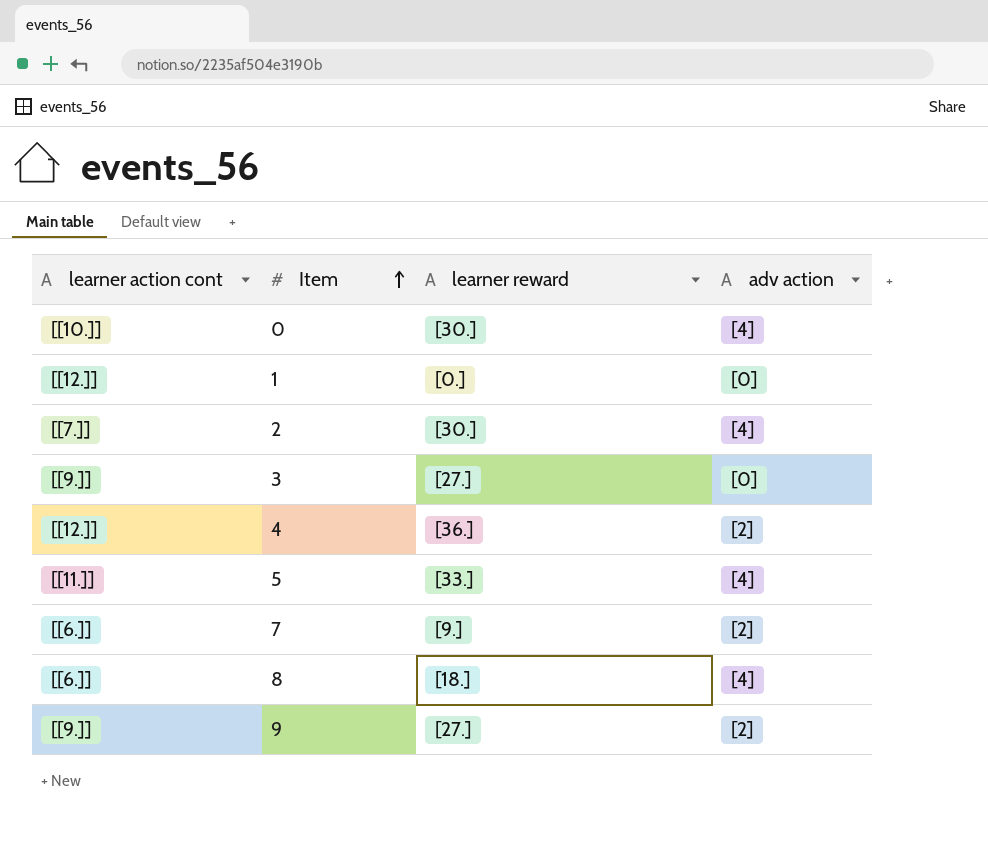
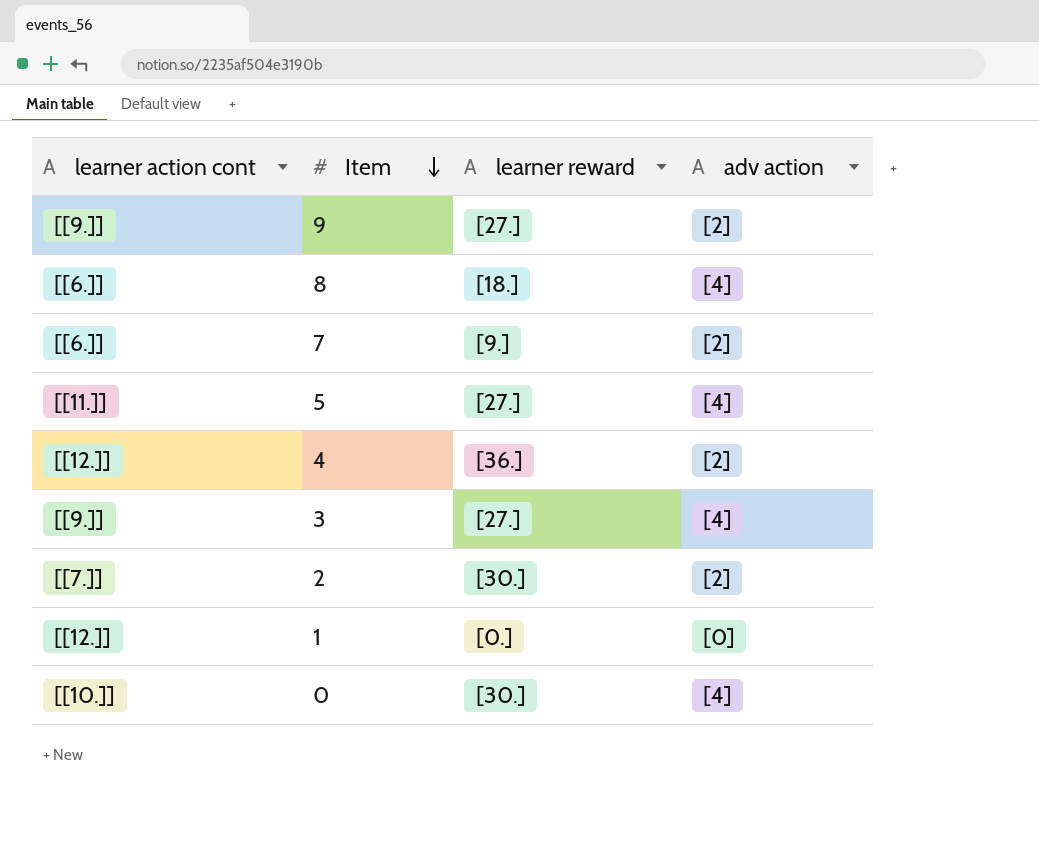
row order: Item ascending -> Item descending
5 | learner reward: [33.] -> [27.]
3 | adv action: [0] -> [4]
2 | adv action: [4] -> [2]

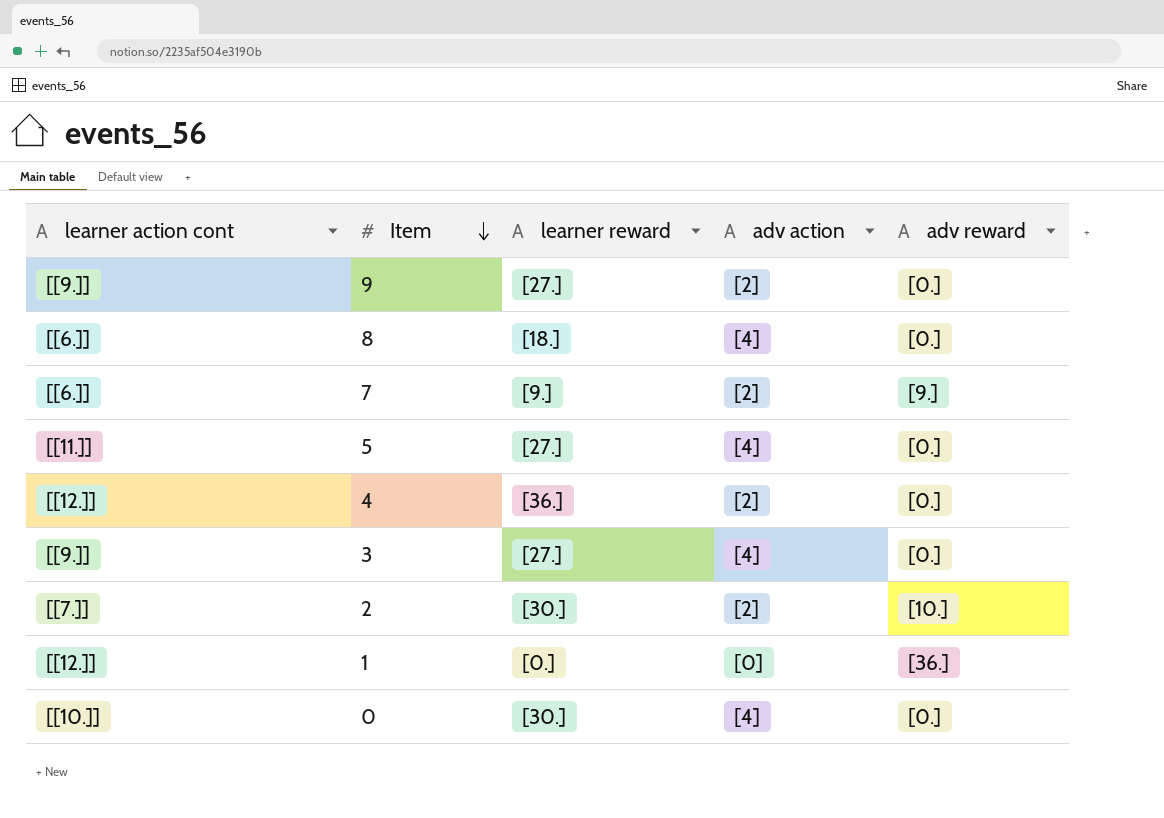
column adv reward | position: none -> 5

